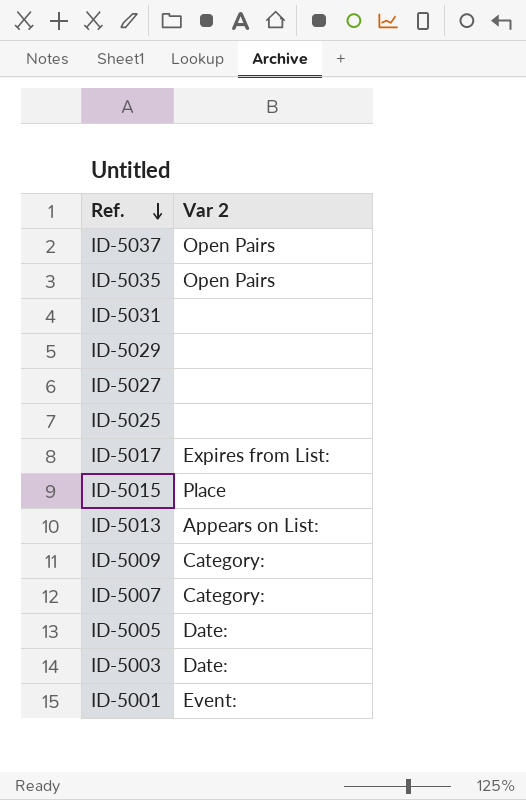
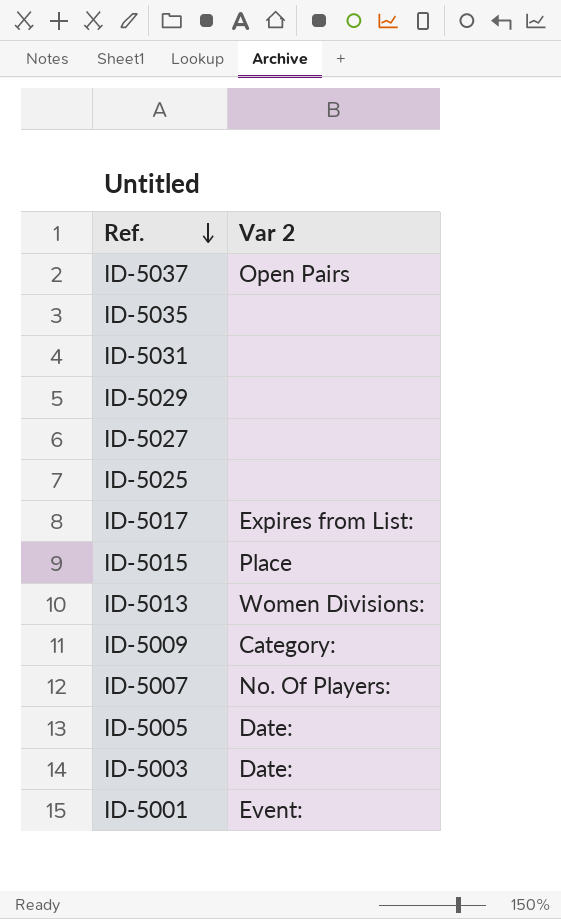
ID-5035 | Var 2: Open Pairs -> none
ID-5013 | Var 2: Appears on List: -> Women Divisions:
ID-5007 | Var 2: Category: -> No. Of Players:

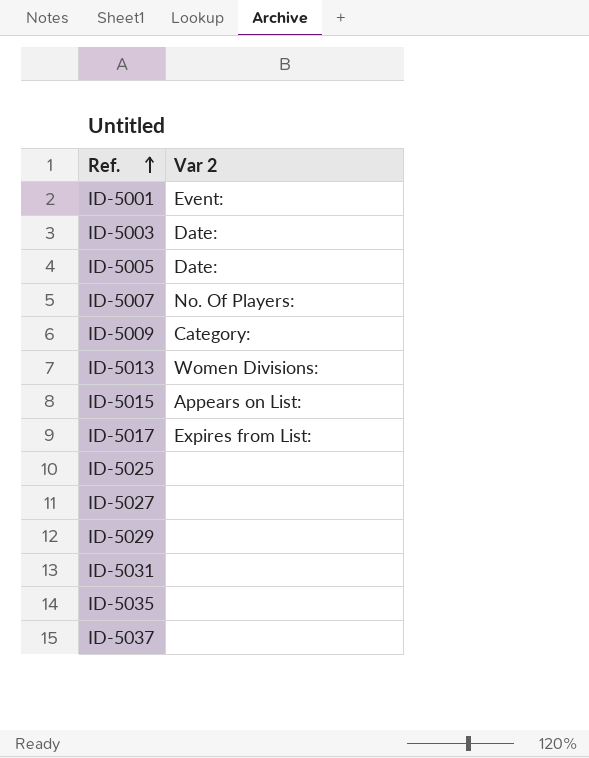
row order: Ref. descending -> Ref. ascending
ID-5015 | Var 2: Place -> Appears on List:
ID-5037 | Var 2: Open Pairs -> none

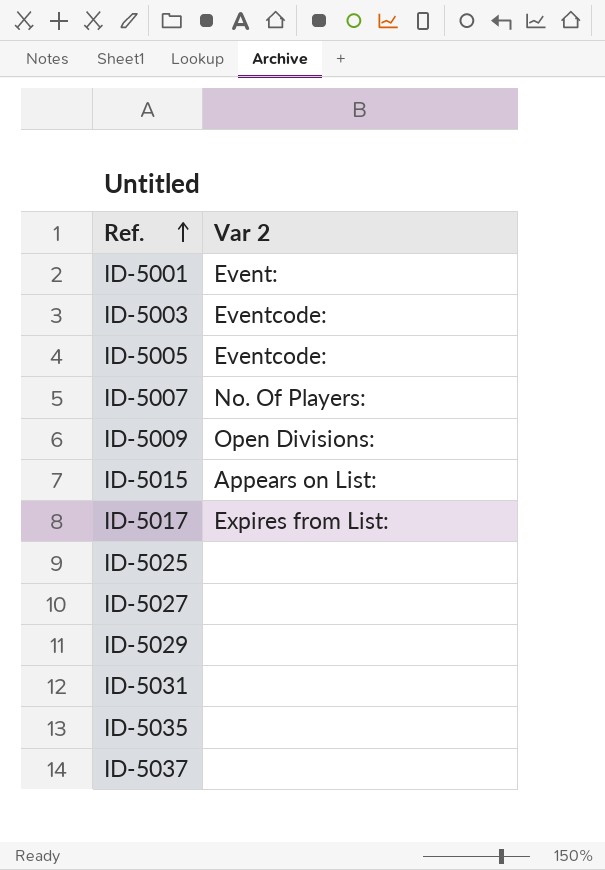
row ID-5013: Women Divisions: -> none
ID-5003 | Var 2: Date: -> Eventcode:
ID-5005 | Var 2: Date: -> Eventcode:
ID-5009 | Var 2: Category: -> Open Divisions:

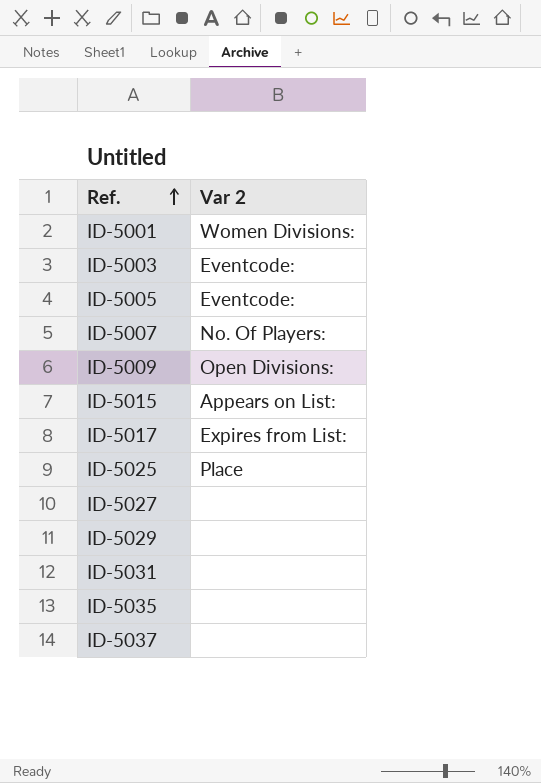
ID-5001 | Var 2: Event: -> Women Divisions:
ID-5025 | Var 2: none -> Place

